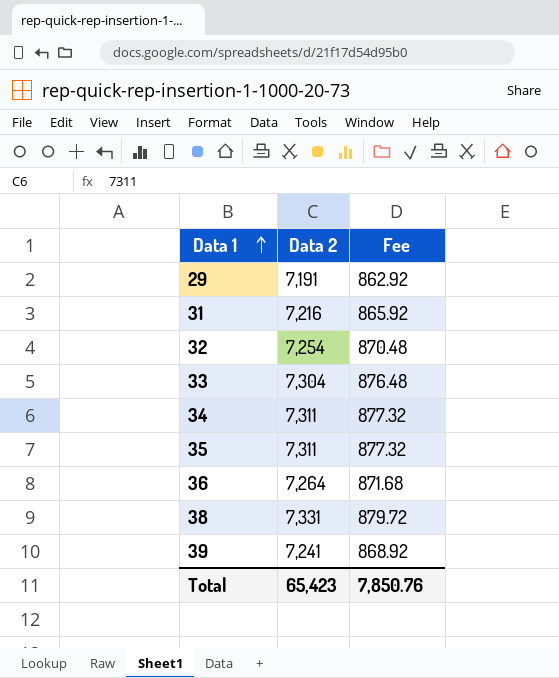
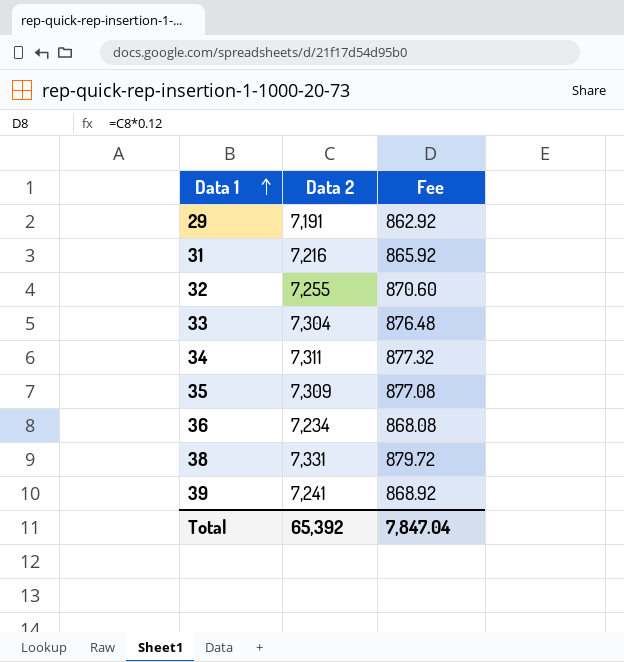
32 | Data 2: 7,254 -> 7,255
32 | Fee: 870.48 -> 870.60
35 | Data 2: 7,311 -> 7,309
35 | Fee: 877.32 -> 877.08
36 | Data 2: 7,264 -> 7,234
36 | Fee: 871.68 -> 868.08
Total | Data 2: 65,423 -> 65,392
Total | Fee: 7,850.76 -> 7,847.04

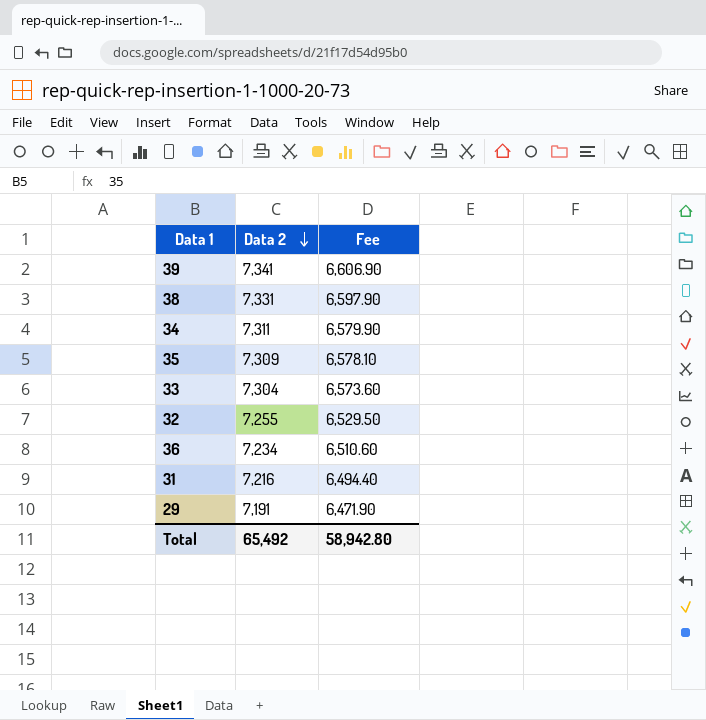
row order: Data 1 ascending -> Data 2 descending
column Fee | formula: [Data 2] * 0.12 -> [Data 2] * 0.9
39 | Data 2: 7,241 -> 7,341
Total | Data 2: 65,392 -> 65,492
Total | Fee: 7,847.04 -> 58,942.80

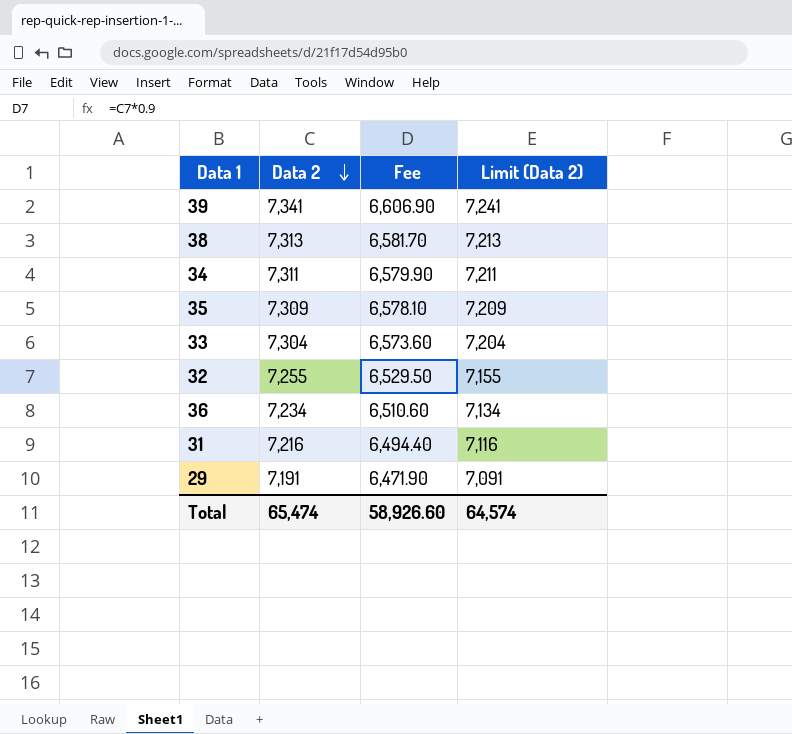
column Limit (Data 2) | formula: none -> [Data 2] - 100
38 | Data 2: 7,331 -> 7,313
38 | Fee: 6,597.90 -> 6,581.70
Total | Data 2: 65,492 -> 65,474
Total | Fee: 58,942.80 -> 58,926.60

